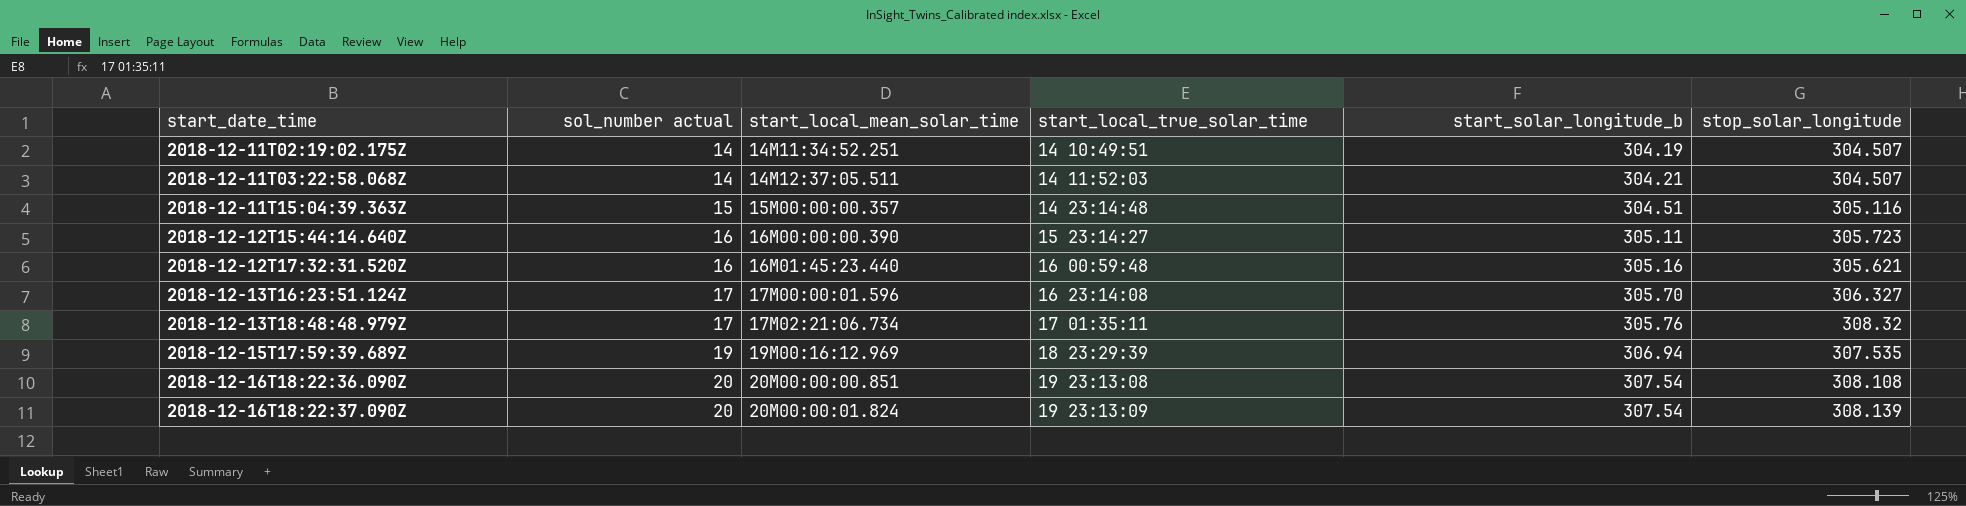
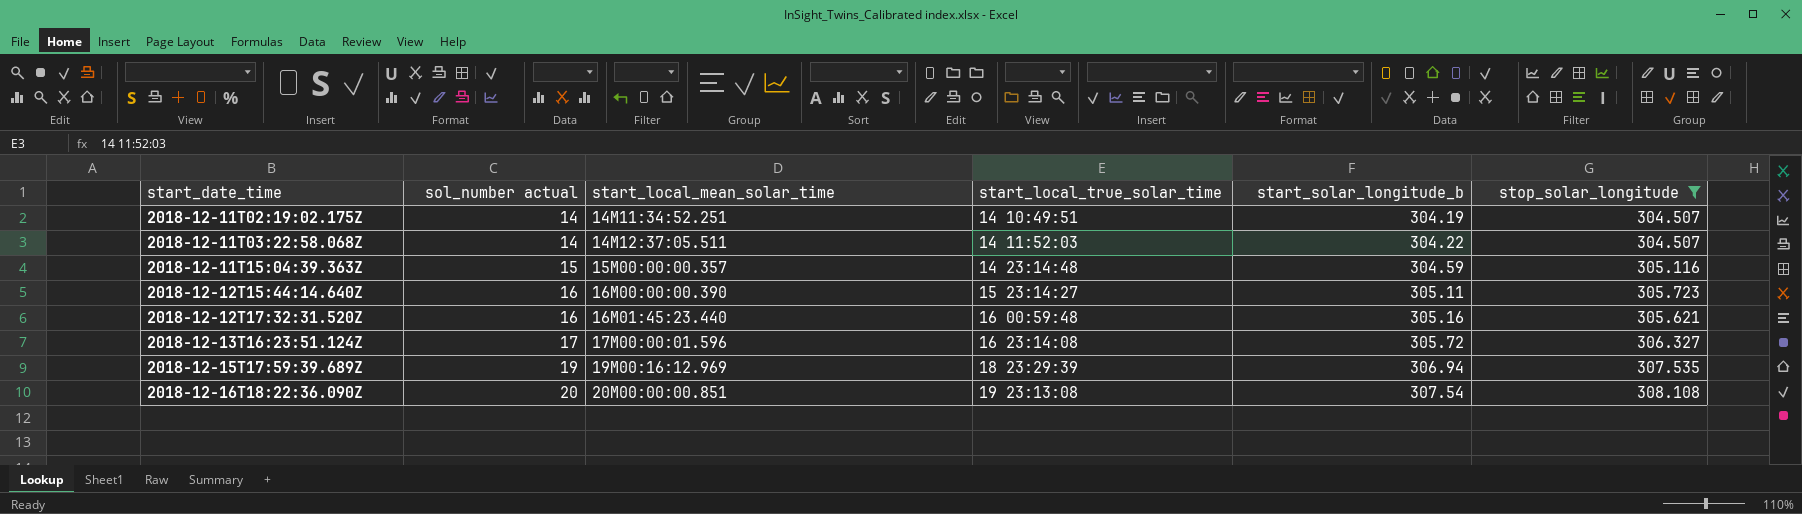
filter: none -> stop_solar_longitude <= 308.108
2018-12-11T03:22:58.068Z | start_solar_longitude_b: 304.21 -> 304.22
2018-12-11T15:04:39.363Z | start_solar_longitude_b: 304.51 -> 304.59
2018-12-13T16:23:51.124Z | start_solar_longitude_b: 305.70 -> 305.72

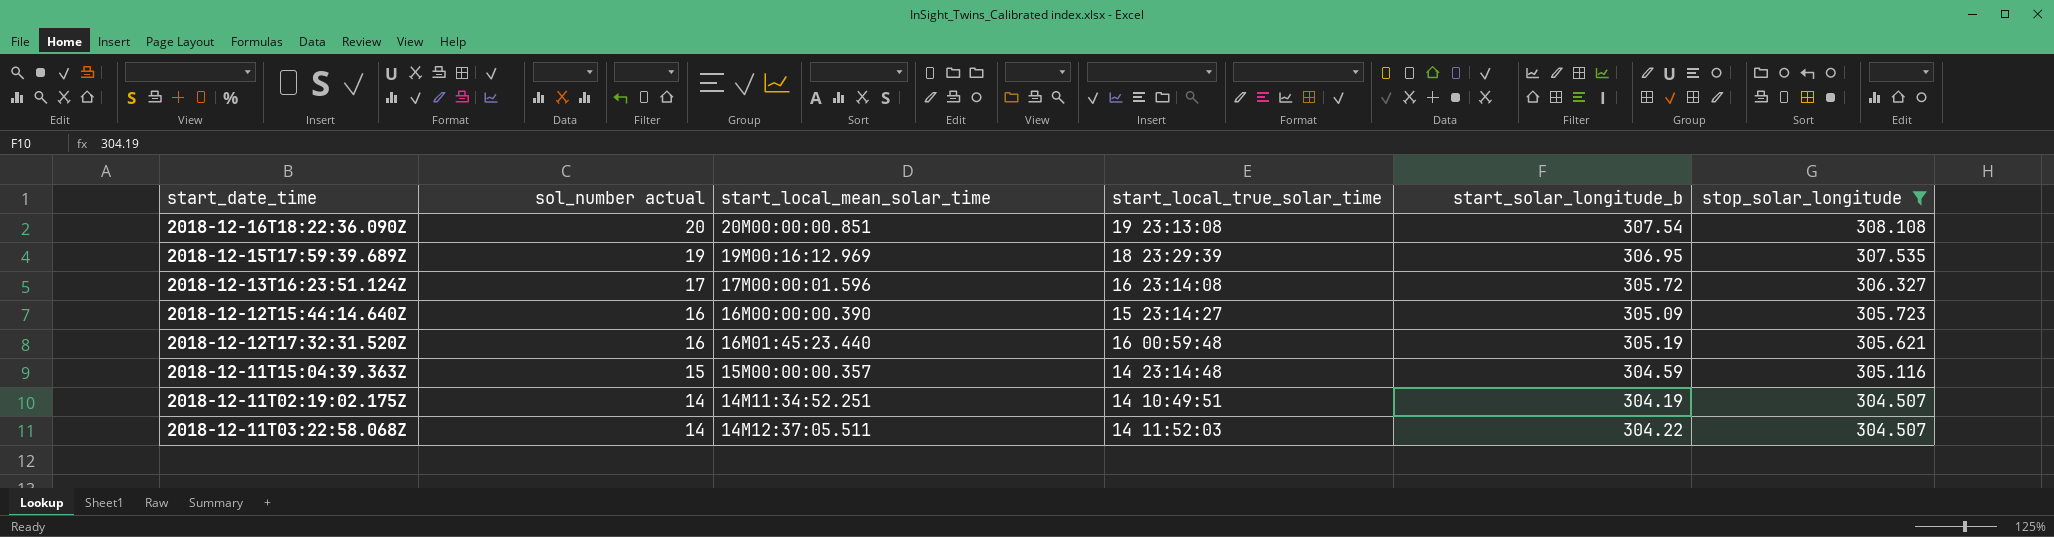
row order: start_date_time ascending -> sol_number actual descending
2018-12-15T17:59:39.689Z | start_solar_longitude_b: 306.94 -> 306.95
2018-12-12T15:44:14.640Z | start_solar_longitude_b: 305.11 -> 305.09
2018-12-12T17:32:31.520Z | start_solar_longitude_b: 305.16 -> 305.19

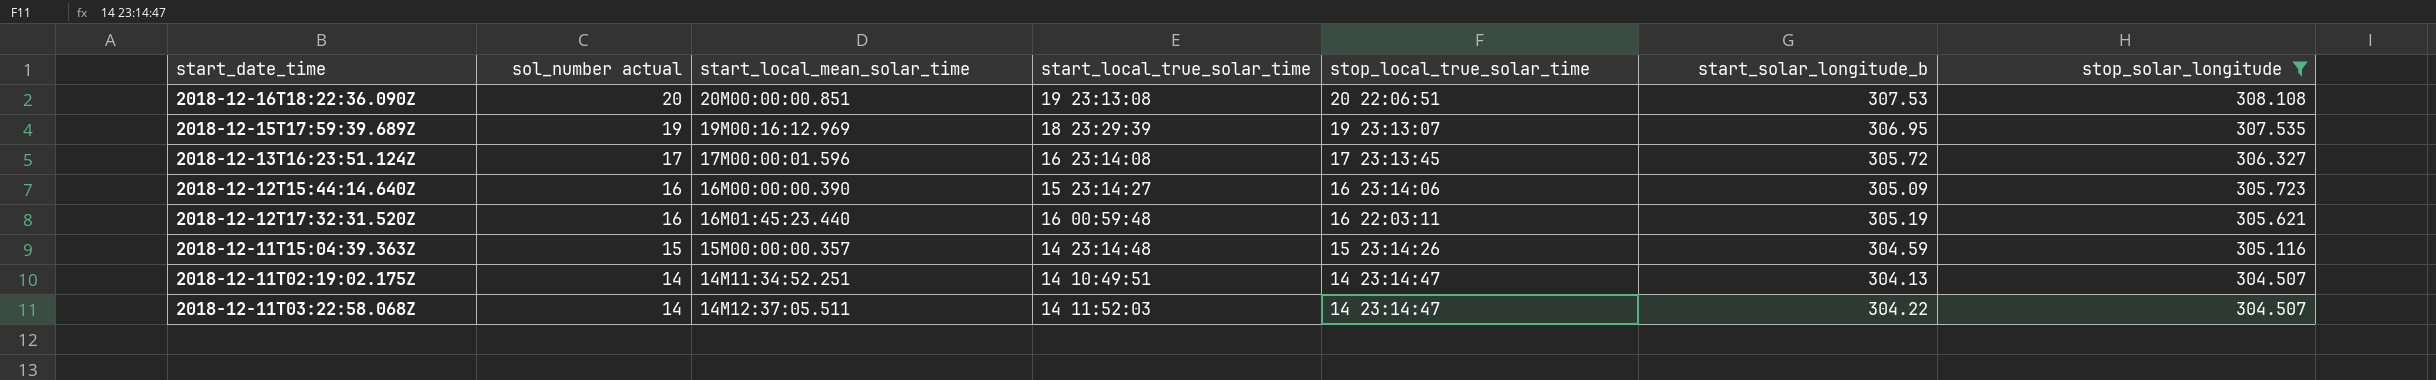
column stop_local_true_solar_time | position: none -> 5
2018-12-16T18:22:36.090Z | start_solar_longitude_b: 307.54 -> 307.53
2018-12-11T02:19:02.175Z | start_solar_longitude_b: 304.19 -> 304.13

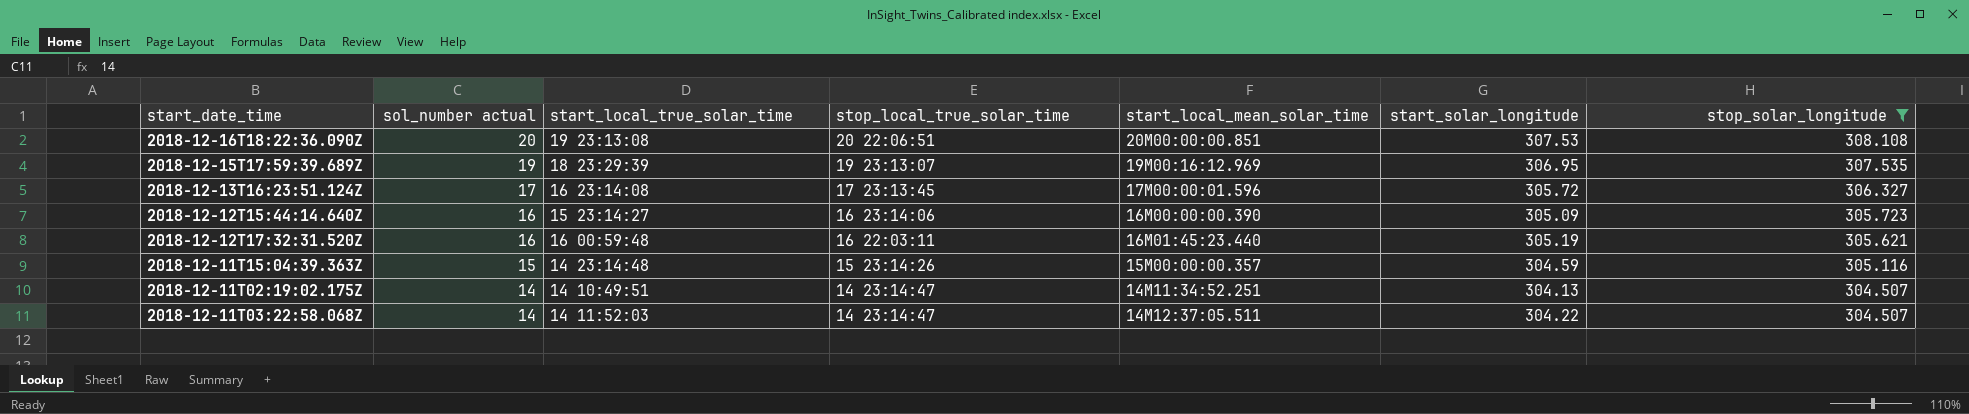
column start_local_mean_solar_time | position: 3 -> 5
column name: start_solar_longitude_b -> start_solar_longitude

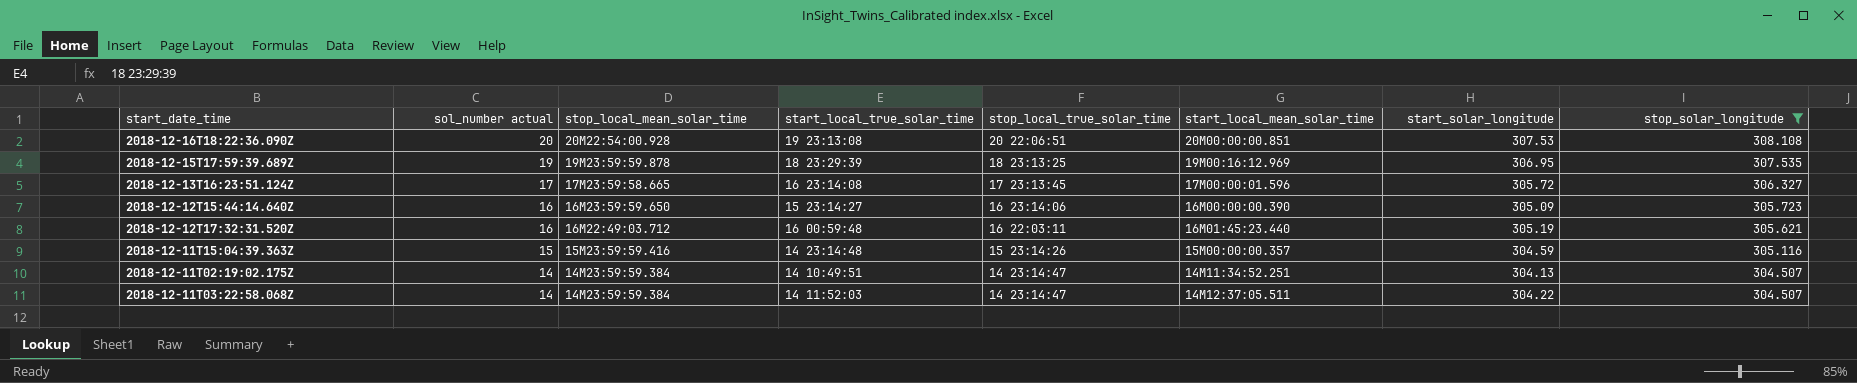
column stop_local_mean_solar_time | position: none -> 3
2018-12-15T17:59:39.689Z | stop_local_true_solar_time: 19 23:13:07 -> 18 23:13:25

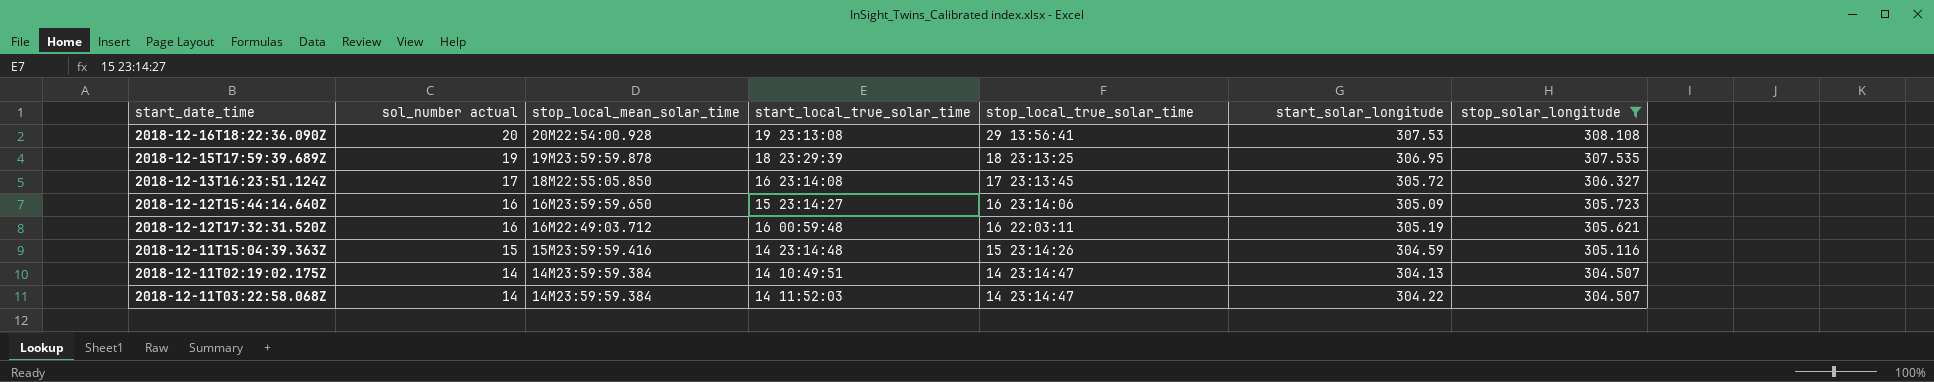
column start_local_mean_solar_time | position: 6 -> none
2018-12-16T18:22:36.090Z | stop_local_true_solar_time: 20 22:06:51 -> 29 13:56:41
2018-12-13T16:23:51.124Z | stop_local_mean_solar_time: 17M23:59:58.665 -> 18M22:55:05.850

